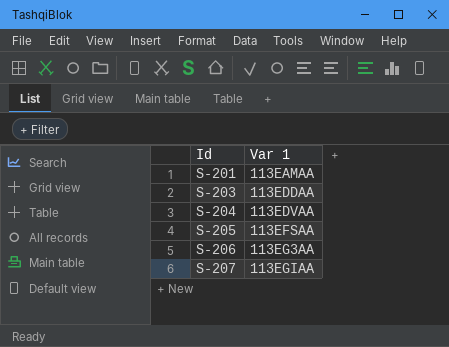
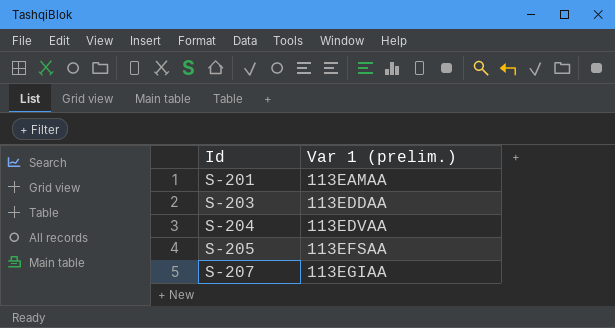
column name: Var 1 -> Var 1 (prelim.)
row S-206: 113EG3AA -> none

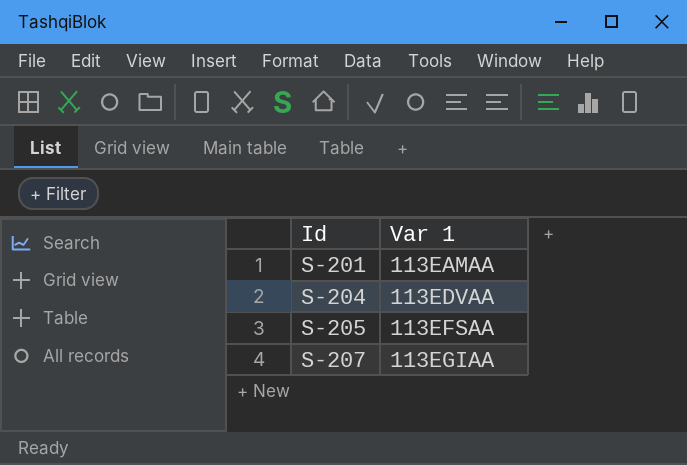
column name: Var 1 (prelim.) -> Var 1
row S-203: 113EDDAA -> none

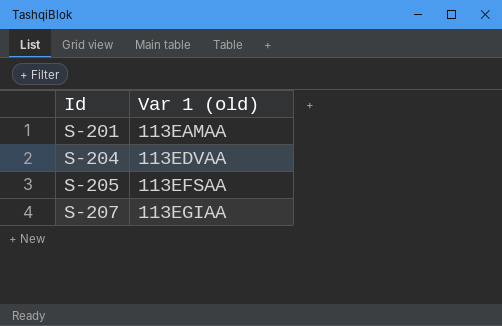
column name: Var 1 -> Var 1 (old)

